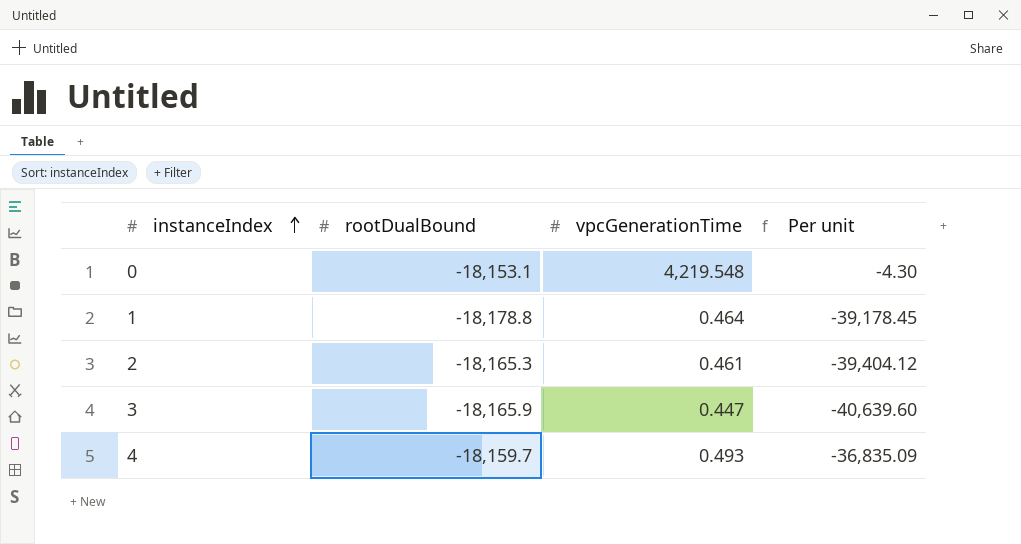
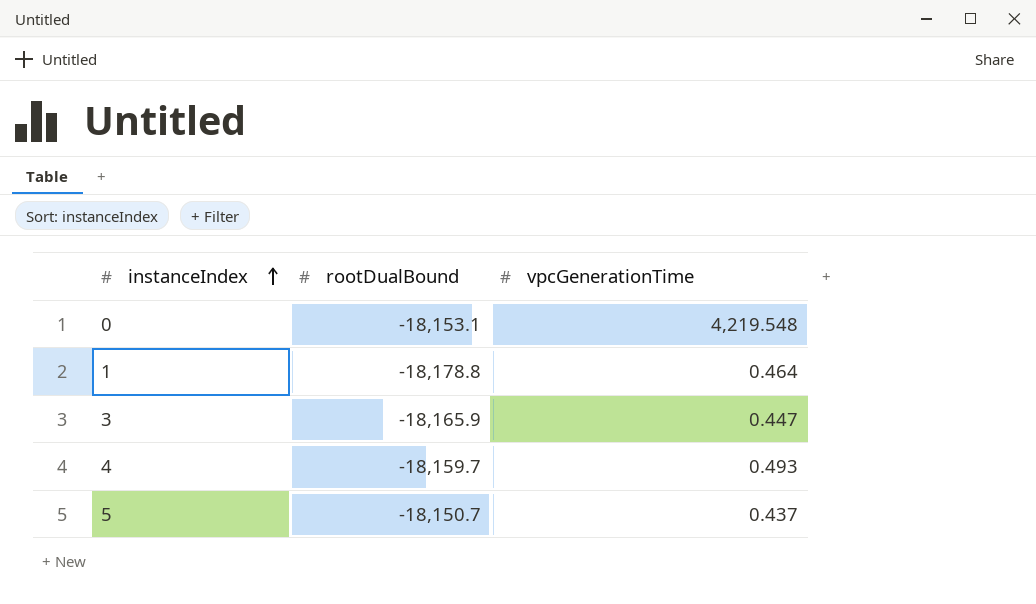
column Per unit | formula: [rootDualBound] / [vpcGenerationTime] -> none
row 2: -18,165.3 | 0.461 | -39,404.12 -> none
row 5: none -> -18,150.7 | 0.437

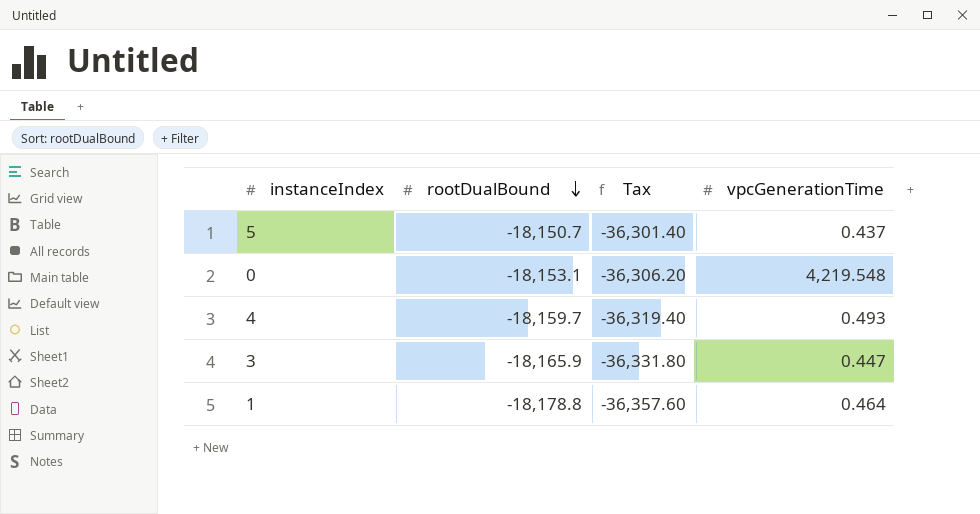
row order: instanceIndex ascending -> rootDualBound descending
column Tax | formula: none -> [rootDualBound] * 2

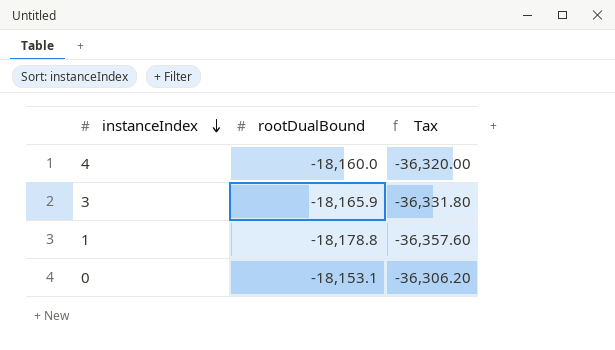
row order: rootDualBound descending -> instanceIndex descending
column vpcGenerationTime | position: 4 -> none
row 5: -18,150.7 | -36,301.40 | 0.437 -> none
4 | rootDualBound: -18,159.7 -> -18,160.0
4 | Tax: -36,319.40 -> -36,320.00

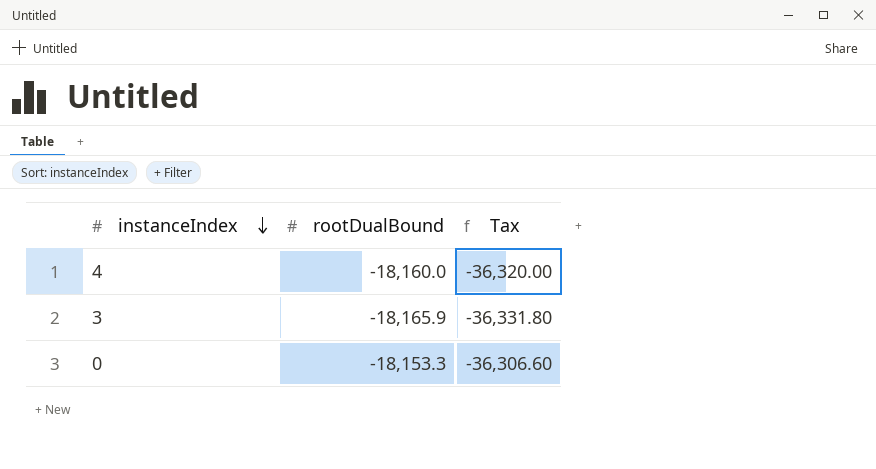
row 1: -18,178.8 | -36,357.60 -> none
0 | rootDualBound: -18,153.1 -> -18,153.3
0 | Tax: -36,306.20 -> -36,306.60

